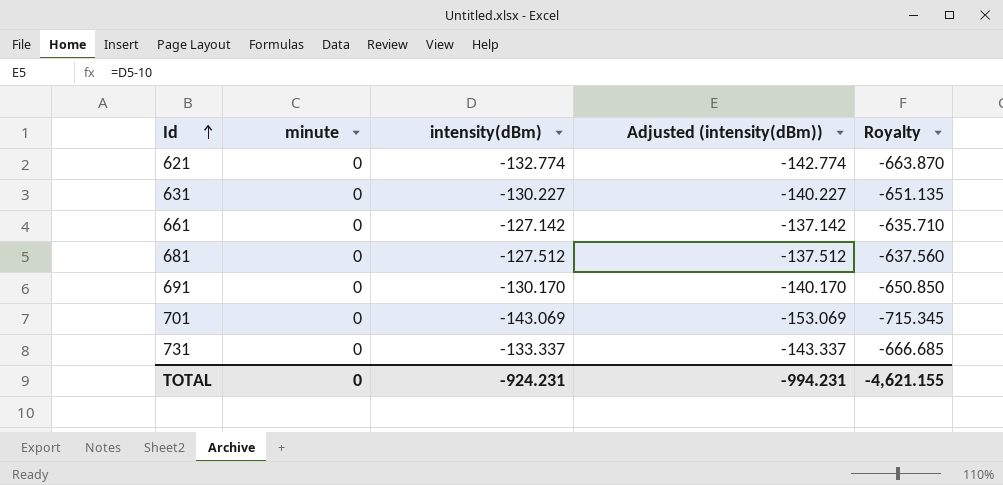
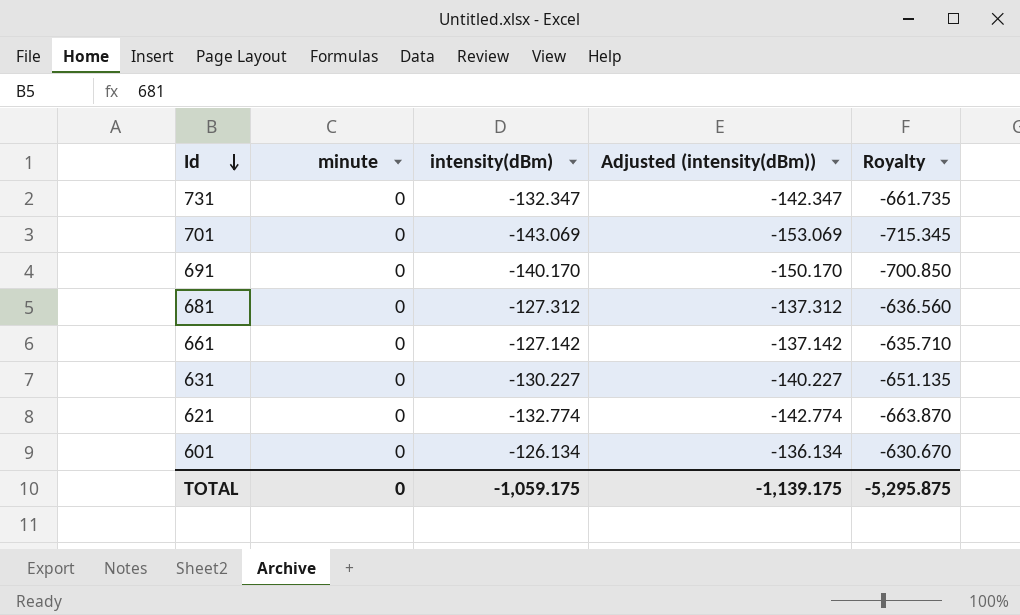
row order: Id ascending -> Id descending
731 | intensity(dBm): -133.337 -> -132.347
731 | Adjusted (intensity(dBm)): -143.337 -> -142.347
731 | Royalty: -666.685 -> -661.735
691 | intensity(dBm): -130.170 -> -140.170
691 | Adjusted (intensity(dBm)): -140.170 -> -150.170
691 | Royalty: -650.850 -> -700.850
681 | intensity(dBm): -127.512 -> -127.312
681 | Adjusted (intensity(dBm)): -137.512 -> -137.312
681 | Royalty: -637.560 -> -636.560
row 601: none -> 0 | -126.134 | -136.134 | -630.670
TOTAL | intensity(dBm): -924.231 -> -1,059.175
TOTAL | Adjusted (intensity(dBm)): -994.231 -> -1,139.175
TOTAL | Royalty: -4,621.155 -> -5,295.875

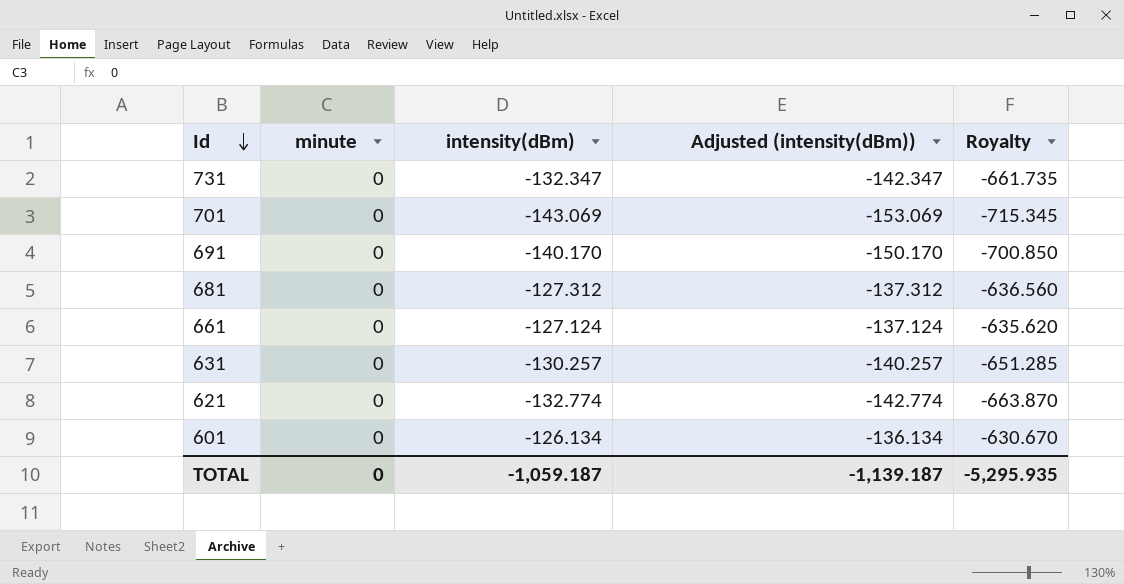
661 | intensity(dBm): -127.142 -> -127.124
661 | Adjusted (intensity(dBm)): -137.142 -> -137.124
661 | Royalty: -635.710 -> -635.620
631 | intensity(dBm): -130.227 -> -130.257
631 | Adjusted (intensity(dBm)): -140.227 -> -140.257
631 | Royalty: -651.135 -> -651.285
TOTAL | intensity(dBm): -1,059.175 -> -1,059.187
TOTAL | Adjusted (intensity(dBm)): -1,139.175 -> -1,139.187
TOTAL | Royalty: -5,295.875 -> -5,295.935

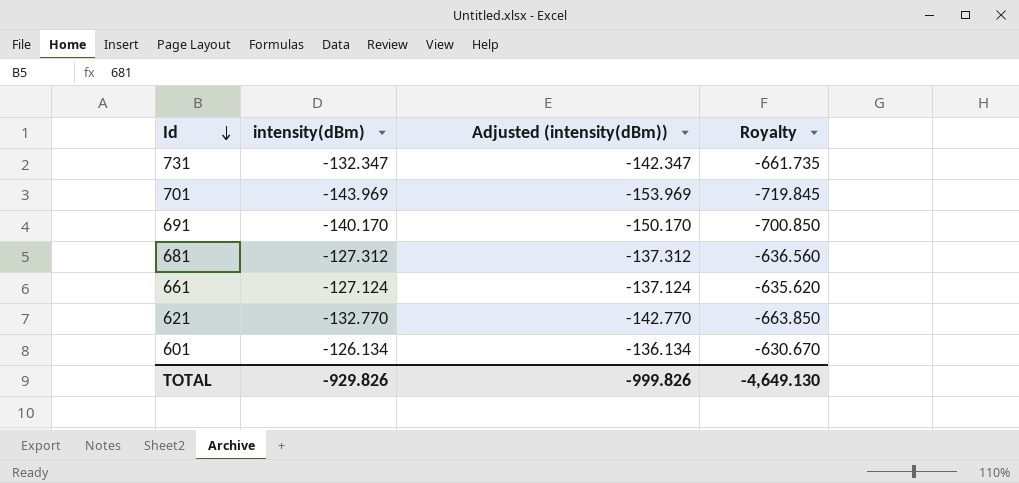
column minute | position: 2 -> none
row 631: 0 | -130.257 | -140.257 | -651.285 -> none
701 | intensity(dBm): -143.069 -> -143.969
701 | Adjusted (intensity(dBm)): -153.069 -> -153.969
701 | Royalty: -715.345 -> -719.845
621 | intensity(dBm): -132.774 -> -132.770
621 | Adjusted (intensity(dBm)): -142.774 -> -142.770
621 | Royalty: -663.870 -> -663.850
TOTAL | intensity(dBm): -1,059.187 -> -929.826
TOTAL | Adjusted (intensity(dBm)): -1,139.187 -> -999.826
TOTAL | Royalty: -5,295.935 -> -4,649.130

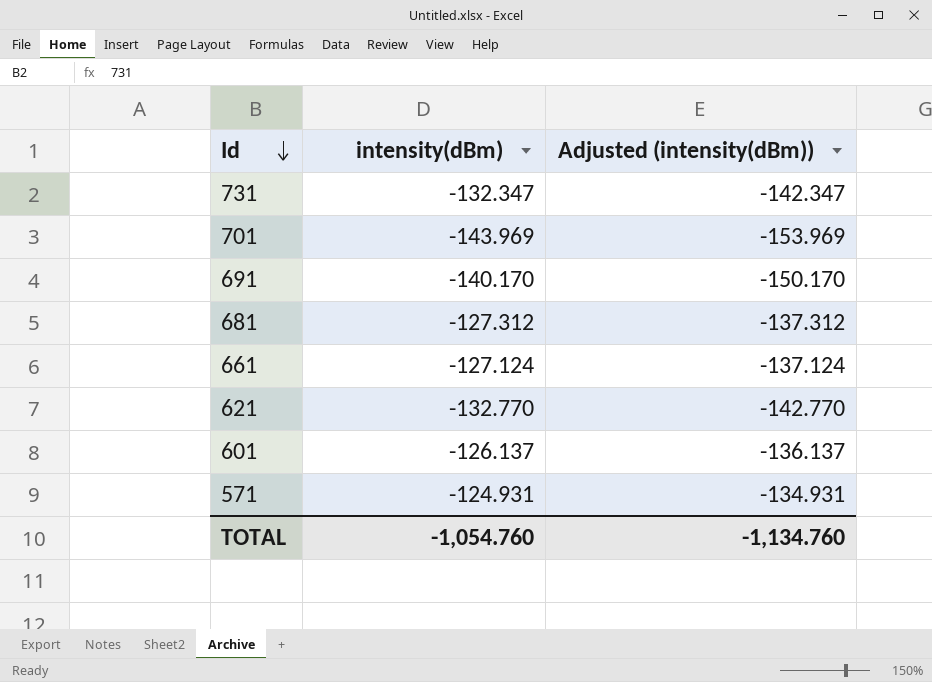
column Royalty | formula: [intensity(dBm)] * 5 -> none
601 | intensity(dBm): -126.134 -> -126.137
601 | Adjusted (intensity(dBm)): -136.134 -> -136.137
row 571: none -> -124.931 | -134.931
TOTAL | intensity(dBm): -929.826 -> -1,054.760
TOTAL | Adjusted (intensity(dBm)): -999.826 -> -1,134.760

